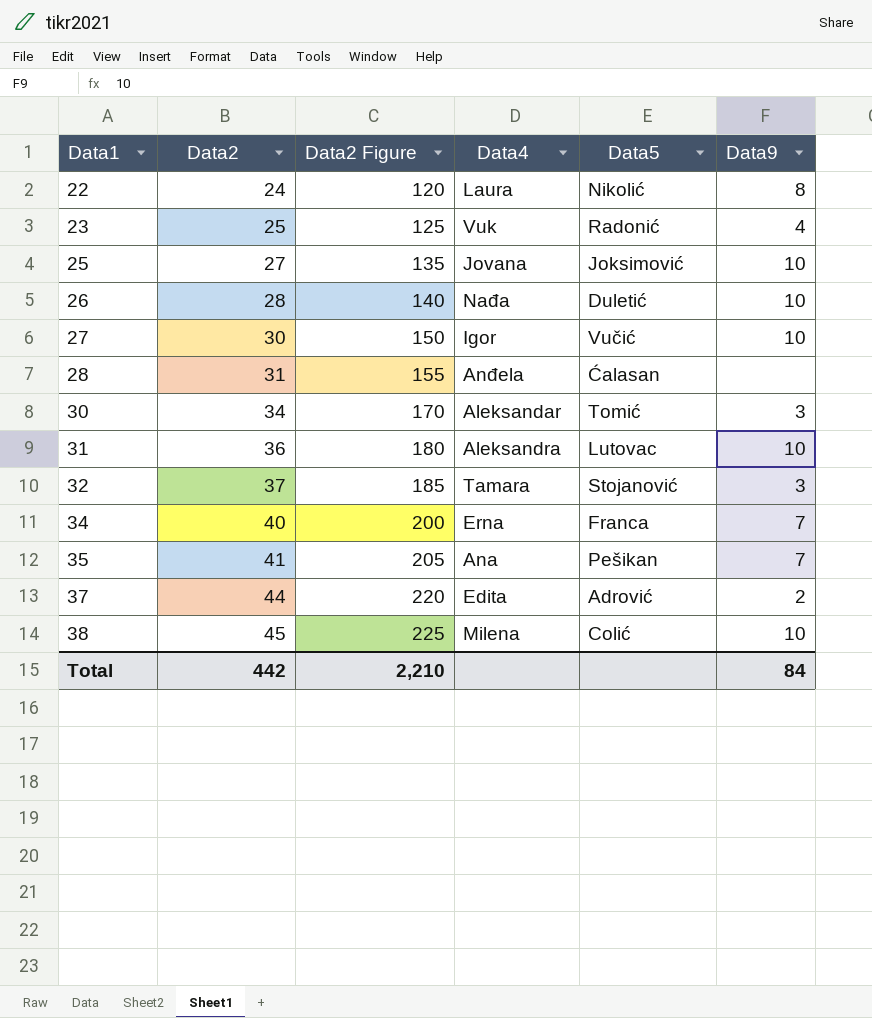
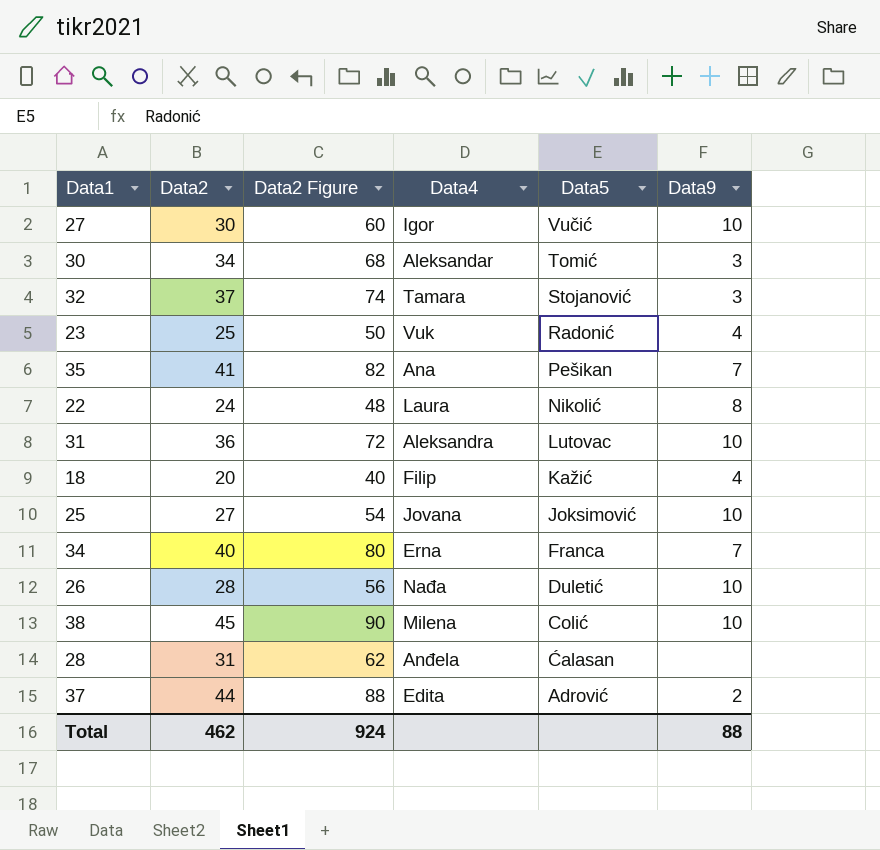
row order: Data1 ascending -> Data5 descending
column Data2 Figure | formula: [Data2] * 5 -> [Data2] * 2
row 18: none -> 20 | 40 | Filip | Kažić | 4
Total | Data2: 442 -> 462
Total | Data2 Figure: 2,210 -> 924
Total | Data9: 84 -> 88

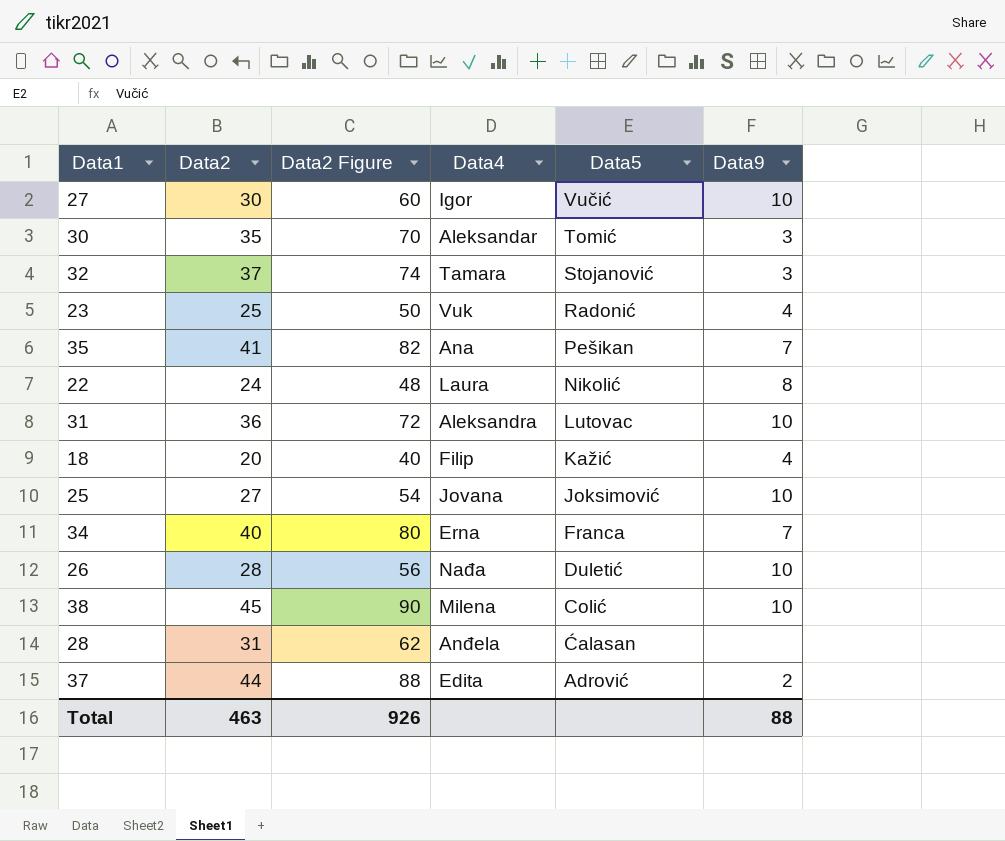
30 | Data2: 34 -> 35
30 | Data2 Figure: 68 -> 70
Total | Data2: 462 -> 463
Total | Data2 Figure: 924 -> 926

